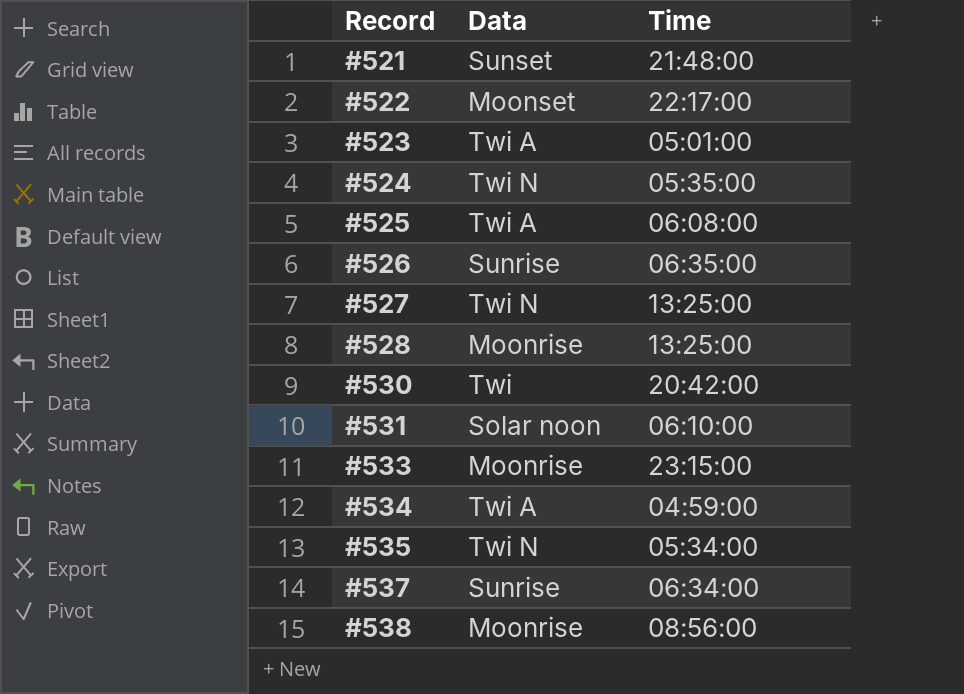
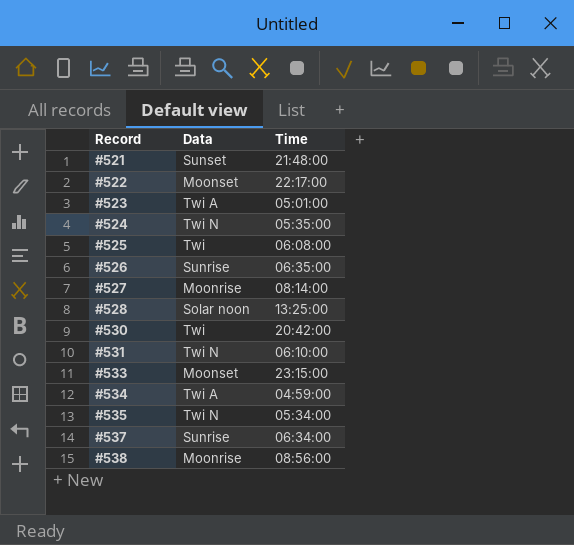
#525 | Data: Twi A -> Twi
#527 | Data: Twi N -> Moonrise
#527 | Time: 13:25:00 -> 08:14:00
#528 | Data: Moonrise -> Solar noon
#531 | Data: Solar noon -> Twi N
#533 | Data: Moonrise -> Moonset

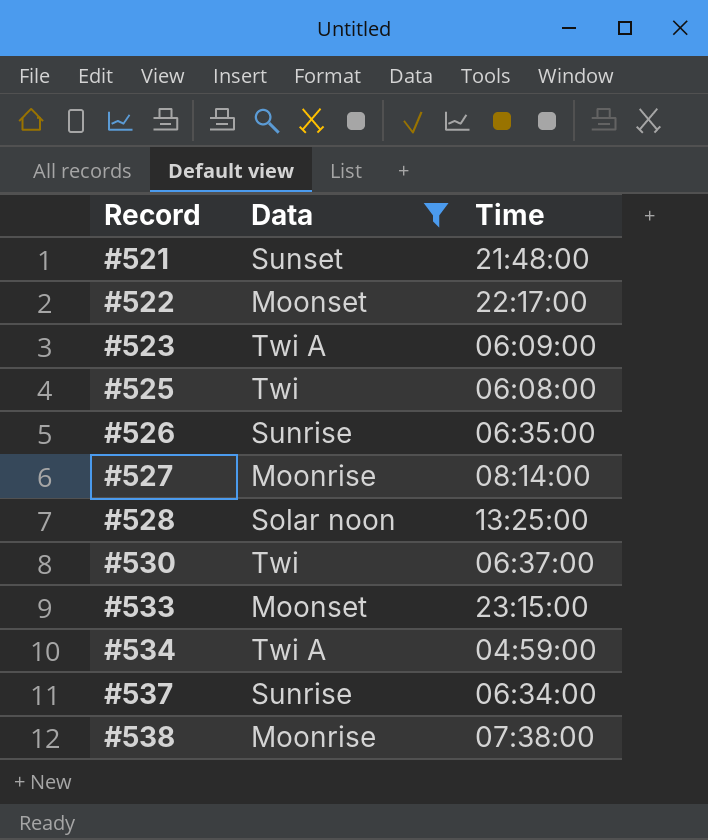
filter: none -> Data != Twi N
#523 | Time: 05:01:00 -> 06:09:00
#530 | Time: 20:42:00 -> 06:37:00
#538 | Time: 08:56:00 -> 07:38:00

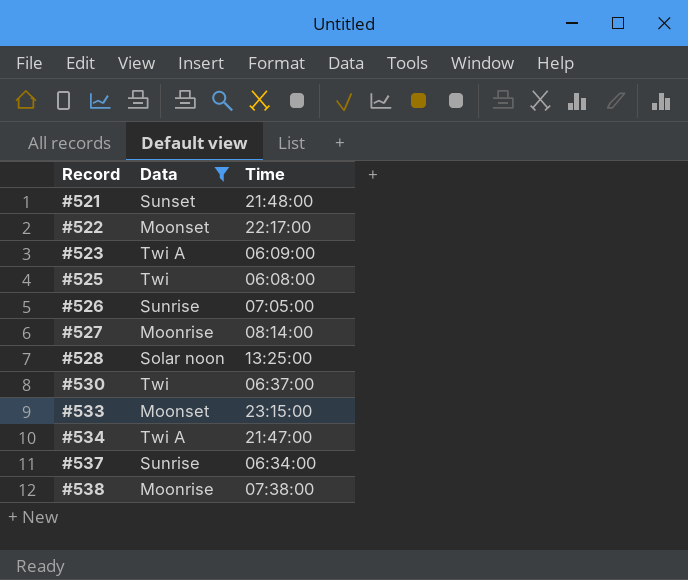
#526 | Time: 06:35:00 -> 07:05:00
#534 | Time: 04:59:00 -> 21:47:00

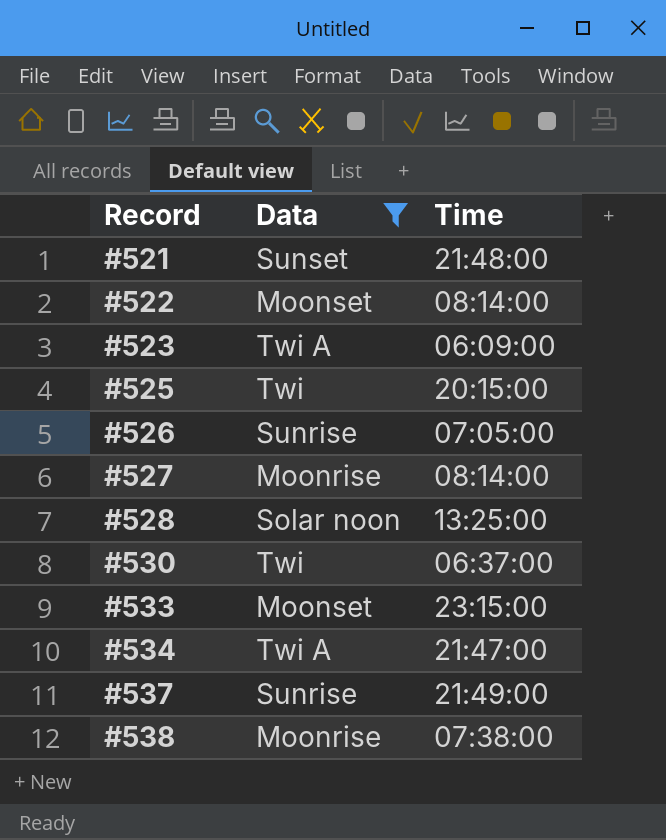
#522 | Time: 22:17:00 -> 08:14:00
#525 | Time: 06:08:00 -> 20:15:00
#537 | Time: 06:34:00 -> 21:49:00

